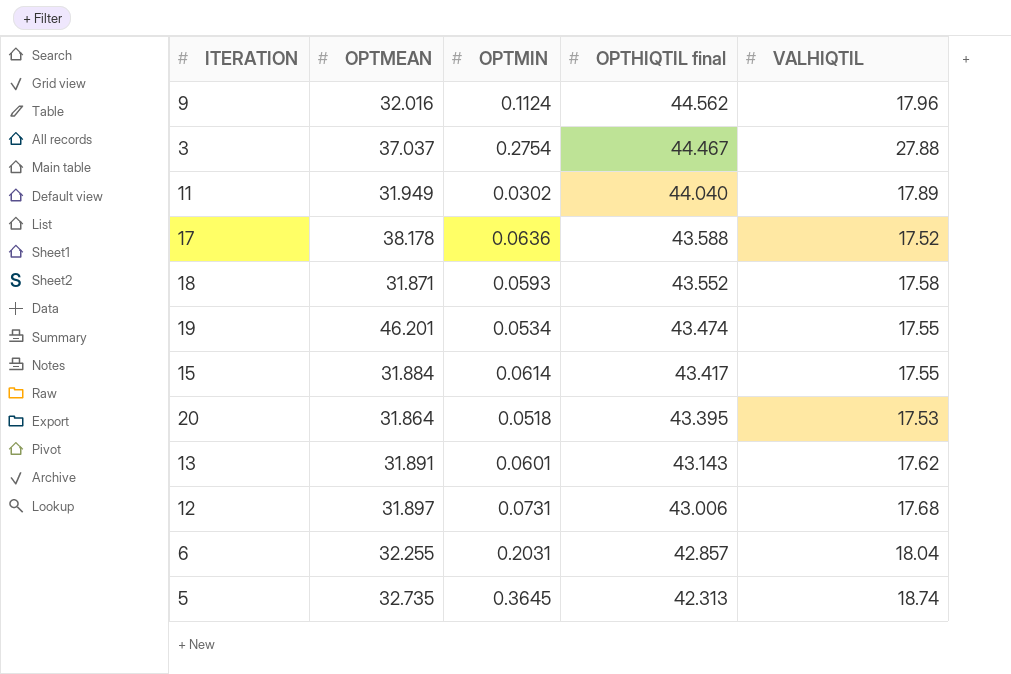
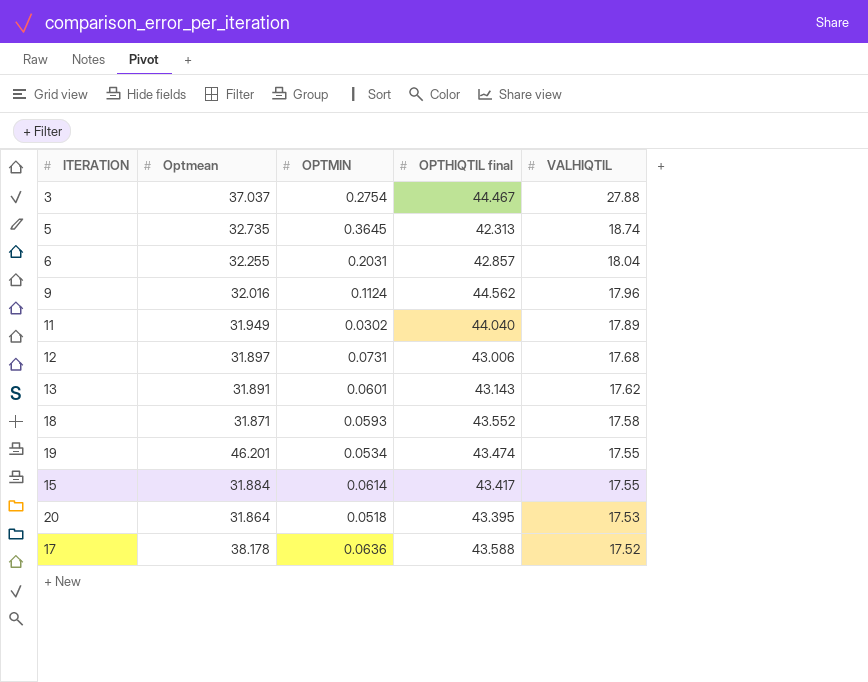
row order: OPTHIQTIL final descending -> VALHIQTIL descending
column name: OPTMEAN -> Optmean

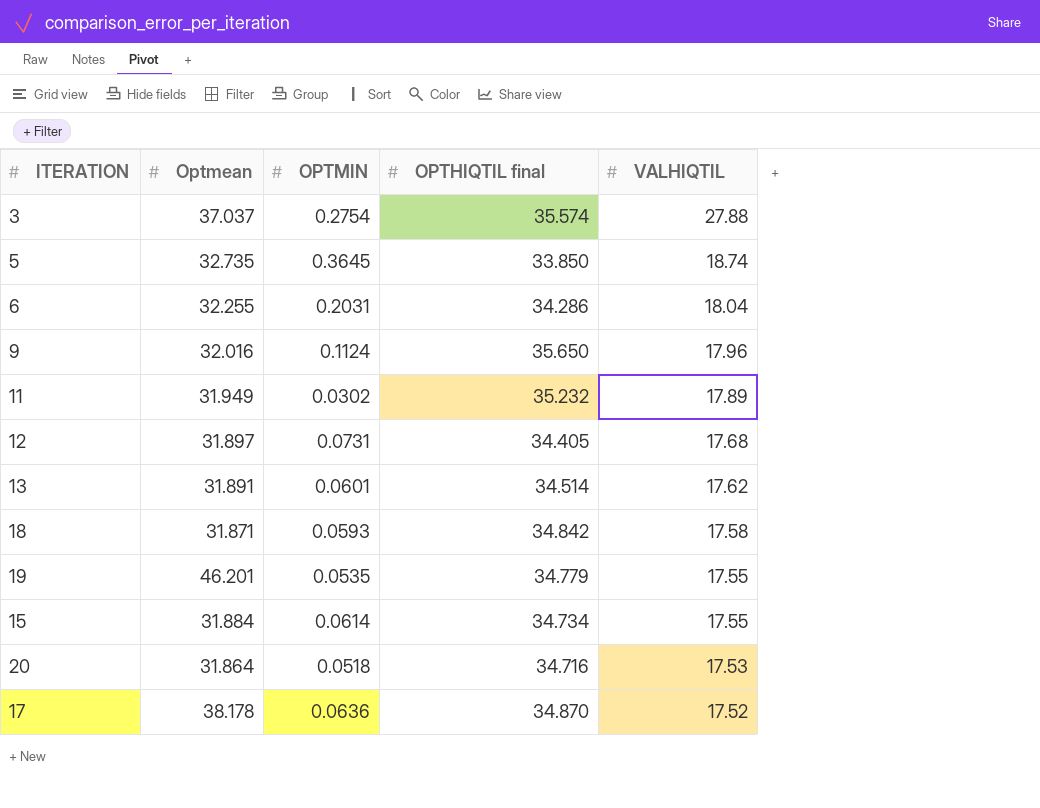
3 | OPTHIQTIL final: 44.467 -> 35.574
5 | OPTHIQTIL final: 42.313 -> 33.850
6 | OPTHIQTIL final: 42.857 -> 34.286
9 | OPTHIQTIL final: 44.562 -> 35.650
11 | OPTHIQTIL final: 44.040 -> 35.232
12 | OPTHIQTIL final: 43.006 -> 34.405
13 | OPTHIQTIL final: 43.143 -> 34.514
18 | OPTHIQTIL final: 43.552 -> 34.842
19 | OPTMIN: 0.0534 -> 0.0535
19 | OPTHIQTIL final: 43.474 -> 34.779
15 | OPTHIQTIL final: 43.417 -> 34.734
20 | OPTHIQTIL final: 43.395 -> 34.716
17 | OPTHIQTIL final: 43.588 -> 34.870

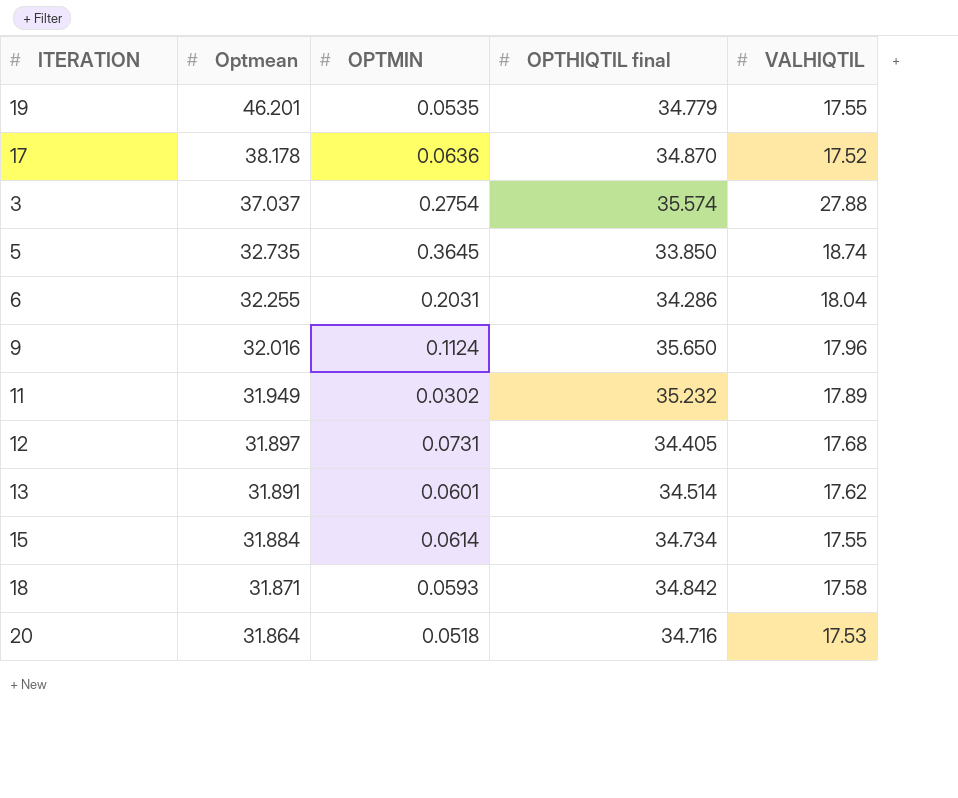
row order: VALHIQTIL descending -> Optmean descending

